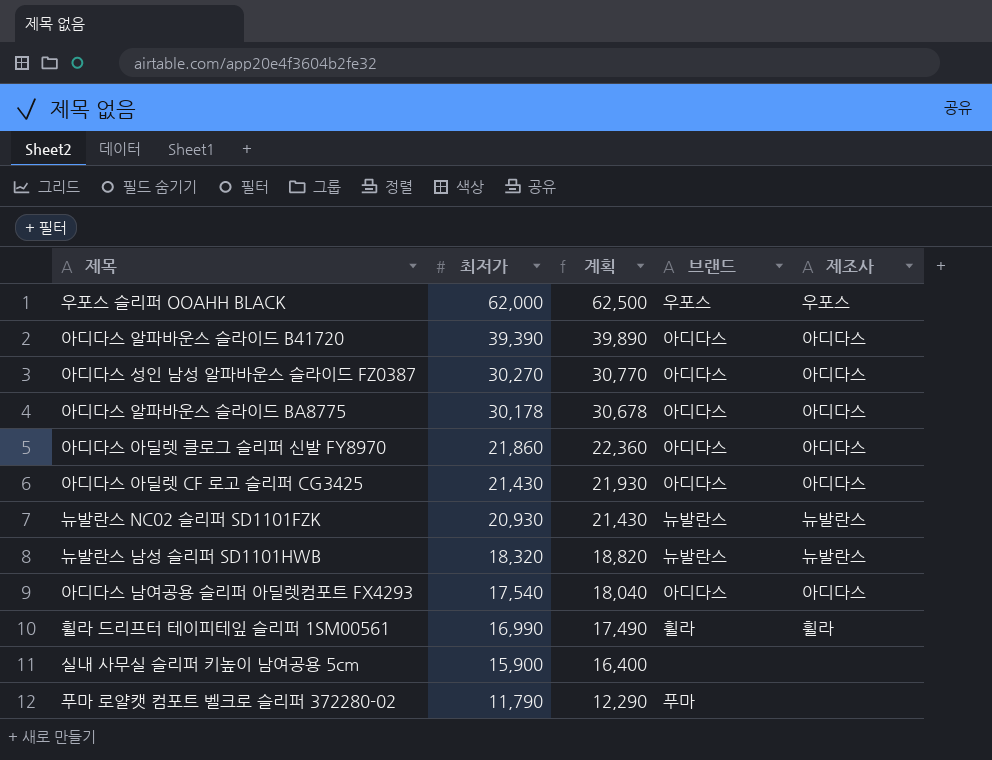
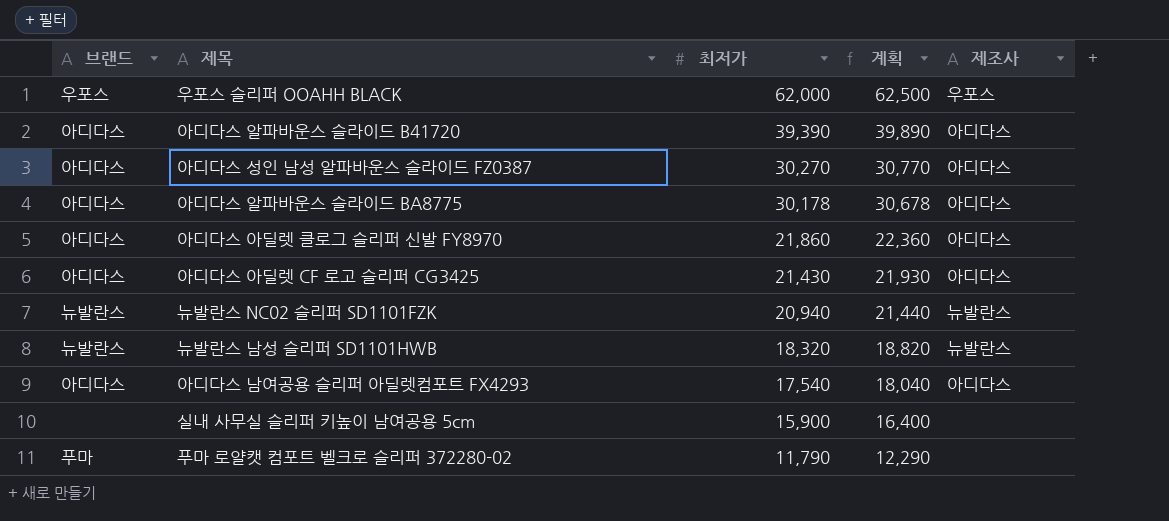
column 브랜드 | position: 4 -> 1
row 휠라 드리프터 테이피테잎 슬리퍼 1SM00561: 16,990 | 17,490 | 휠라 | 휠라 -> none
뉴발란스 NC02 슬리퍼 SD1101FZK | 최저가: 20,930 -> 20,940
뉴발란스 NC02 슬리퍼 SD1101FZK | 계획: 21,430 -> 21,440

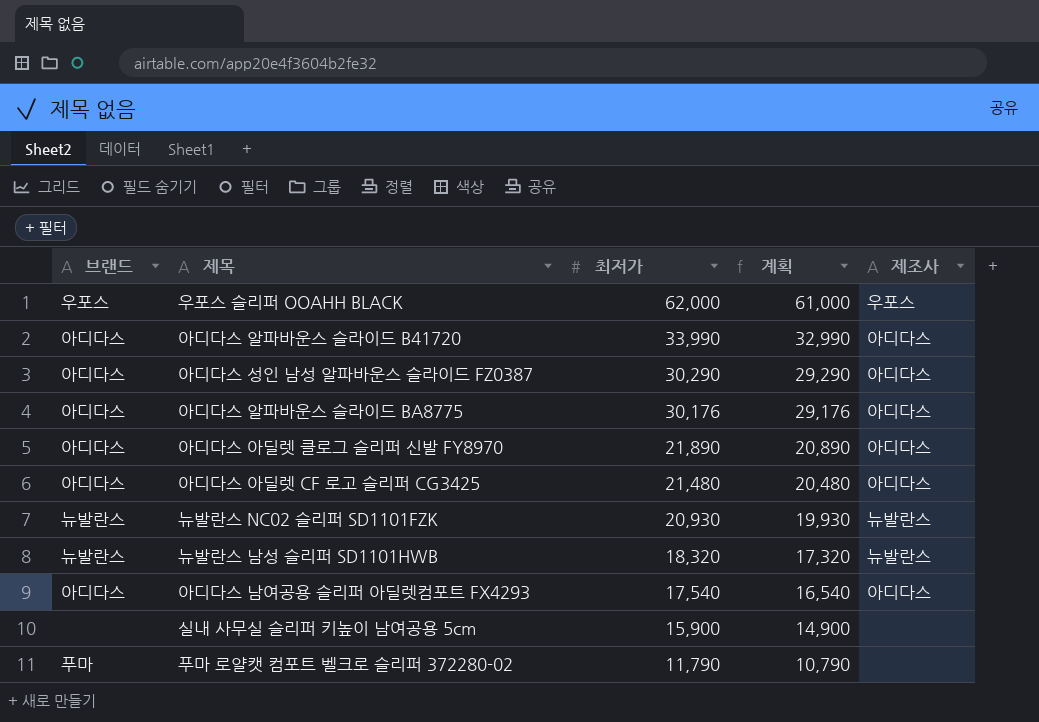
column 계획 | formula: [최저가] + 500 -> [최저가] - 1000
아디다스 알파바운스 슬라이드 B41720 | 최저가: 39,390 -> 33,990
아디다스 성인 남성 알파바운스 슬라이드 FZ0387 | 최저가: 30,270 -> 30,290
아디다스 알파바운스 슬라이드 BA8775 | 최저가: 30,178 -> 30,176
아디다스 아딜렛 클로그 슬리퍼 신발 FY8970 | 최저가: 21,860 -> 21,890
아디다스 아딜렛 CF 로고 슬리퍼 CG3425 | 최저가: 21,430 -> 21,480
뉴발란스 NC02 슬리퍼 SD1101FZK | 최저가: 20,940 -> 20,930

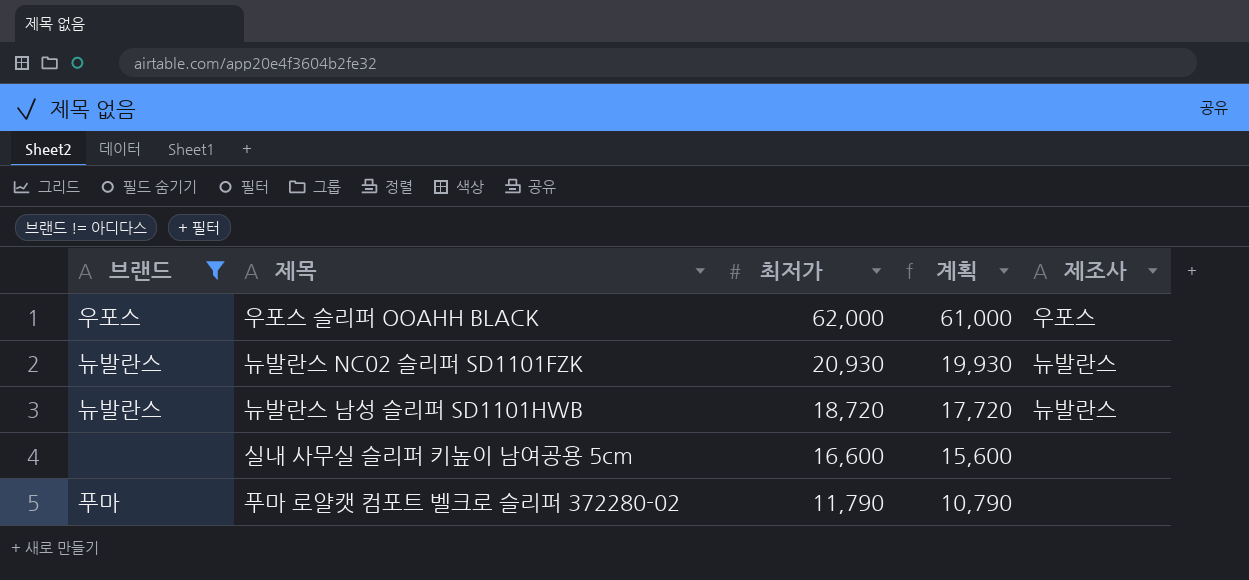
filter: none -> 브랜드 != 아디다스
뉴발란스 남성 슬리퍼 SD1101HWB | 최저가: 18,320 -> 18,720
뉴발란스 남성 슬리퍼 SD1101HWB | 계획: 17,320 -> 17,720
실내 사무실 슬리퍼 키높이 남여공용 5cm | 최저가: 15,900 -> 16,600
실내 사무실 슬리퍼 키높이 남여공용 5cm | 계획: 14,900 -> 15,600

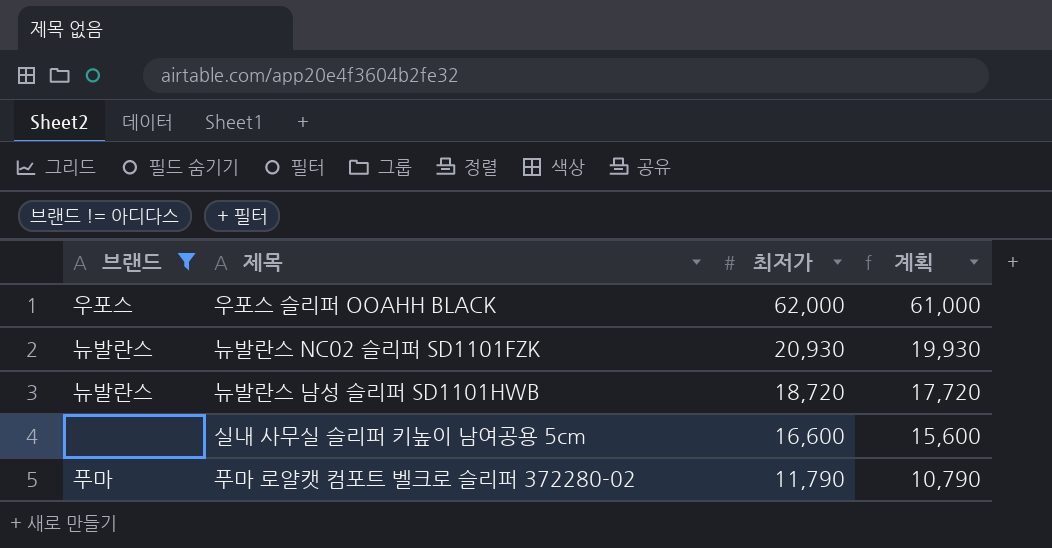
column 제조사 | position: 5 -> none

